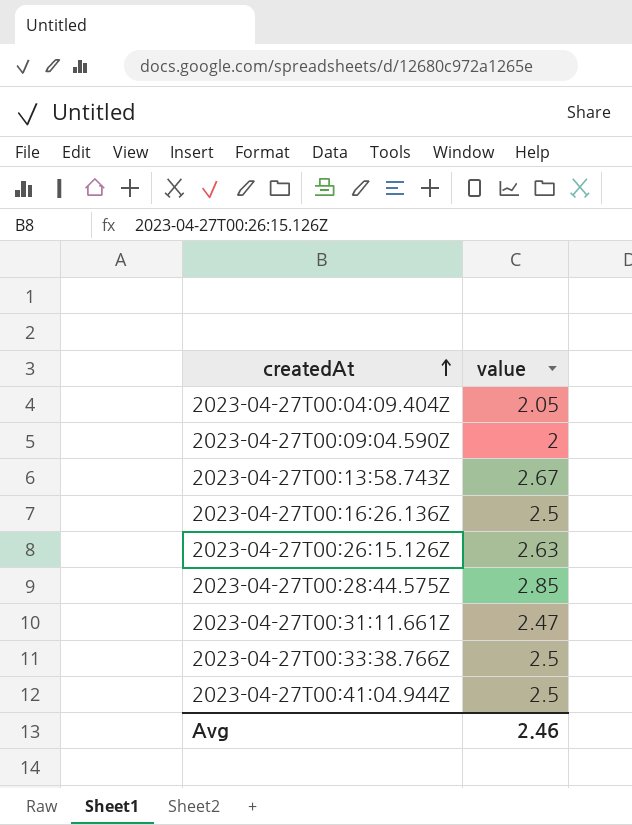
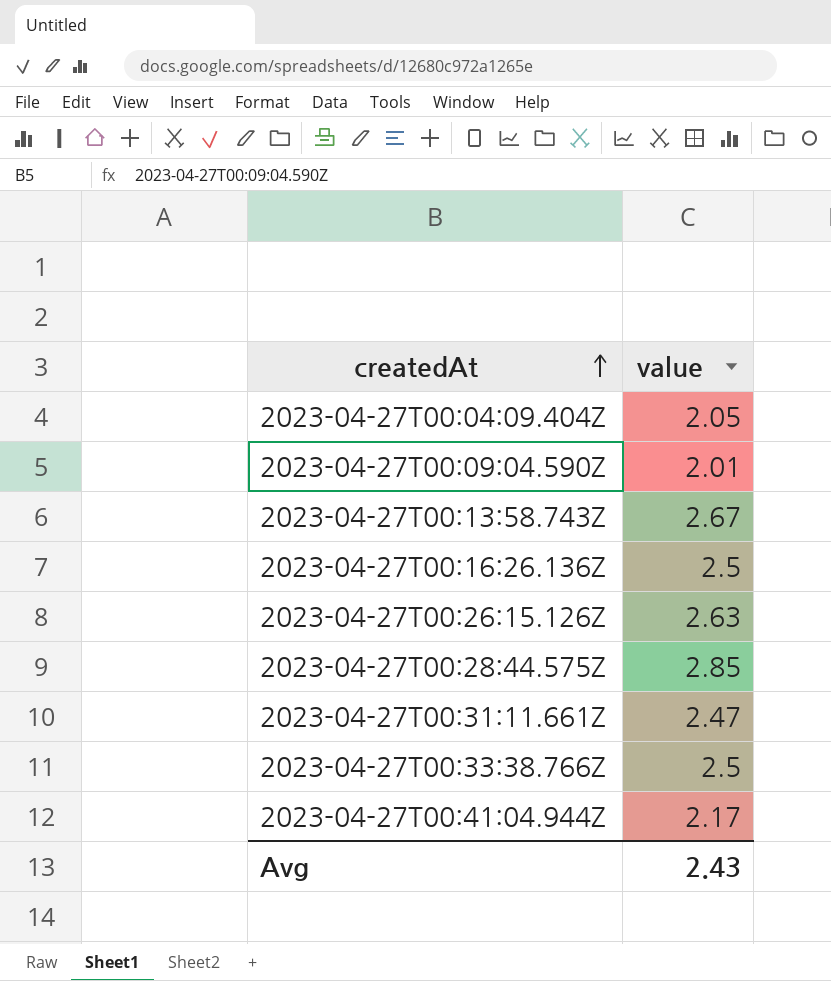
2023-04-27T00:09:04.590Z | value: 2 -> 2.01
2023-04-27T00:41:04.944Z | value: 2.5 -> 2.17
Avg | value: 2.46 -> 2.43

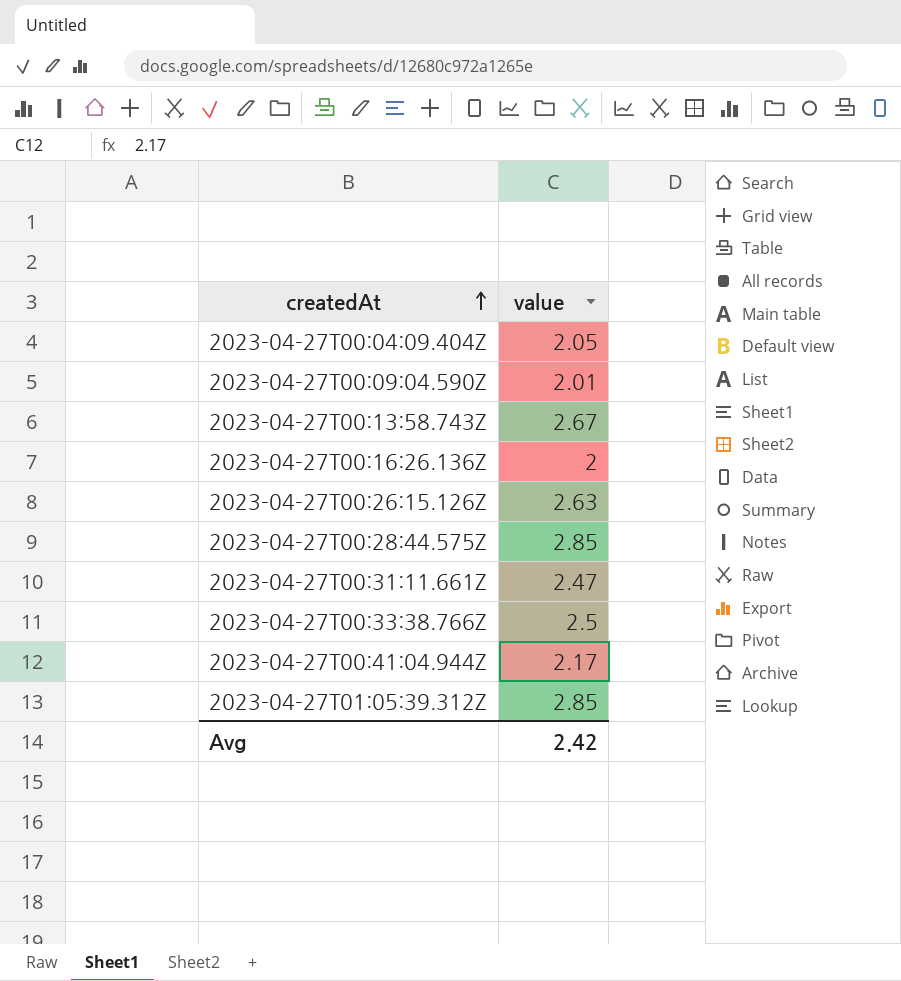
2023-04-27T00:16:26.136Z | value: 2.5 -> 2
row 2023-04-27T01:05:39.312Z: none -> 2.85
Avg | value: 2.43 -> 2.42

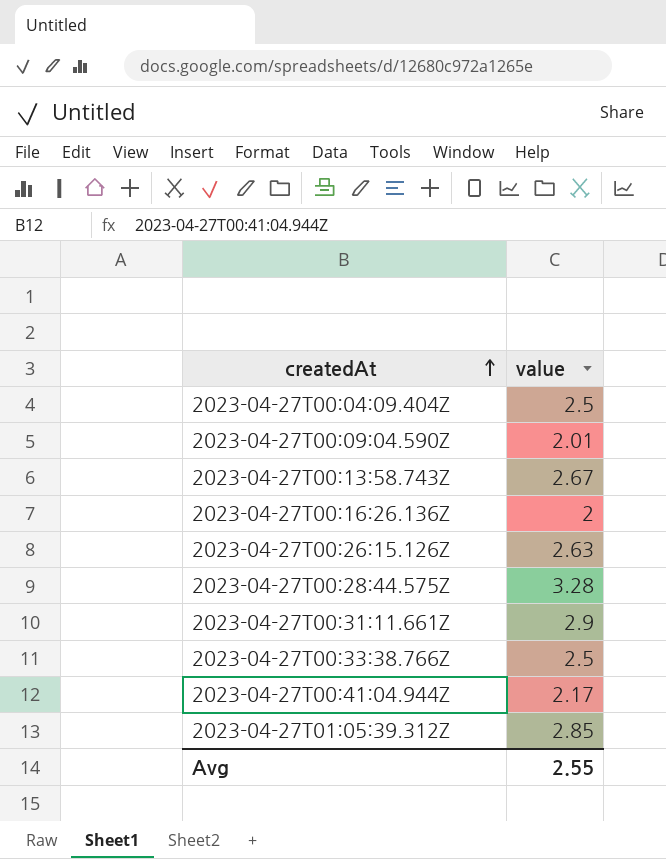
2023-04-27T00:04:09.404Z | value: 2.05 -> 2.5
2023-04-27T00:28:44.575Z | value: 2.85 -> 3.28
2023-04-27T00:31:11.661Z | value: 2.47 -> 2.9
Avg | value: 2.42 -> 2.55

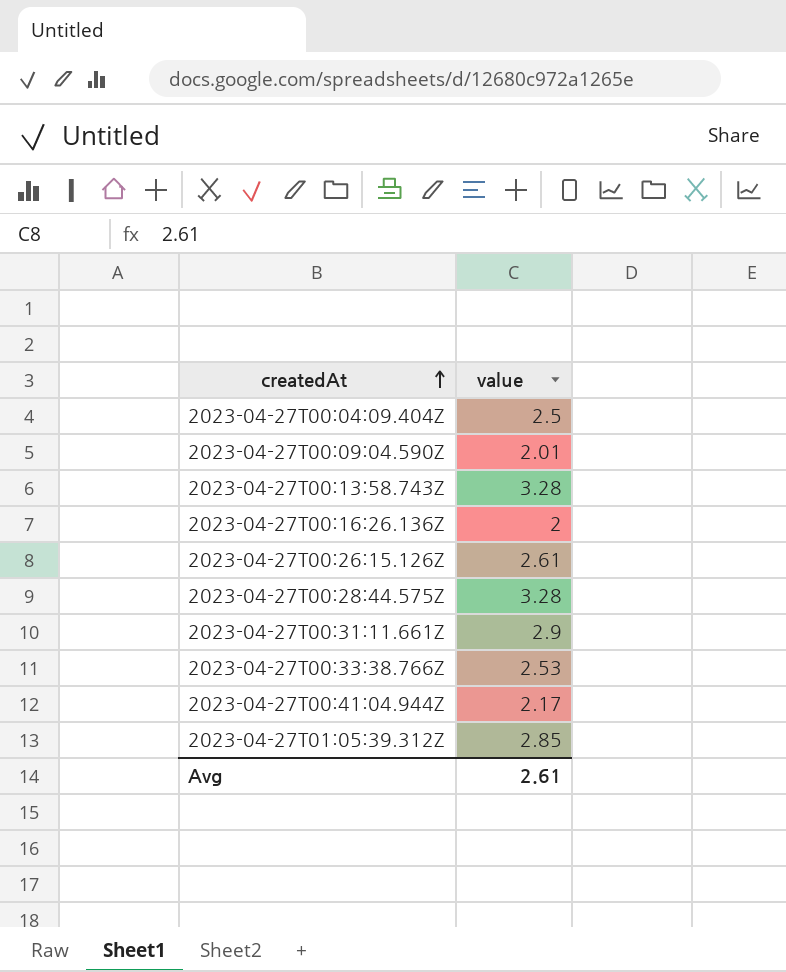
2023-04-27T00:13:58.743Z | value: 2.67 -> 3.28
2023-04-27T00:26:15.126Z | value: 2.63 -> 2.61
2023-04-27T00:33:38.766Z | value: 2.5 -> 2.53
Avg | value: 2.55 -> 2.61

